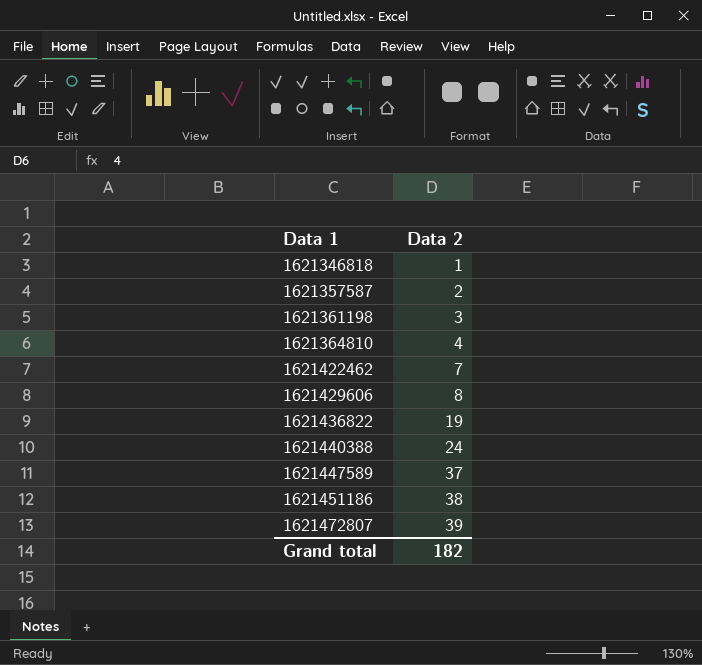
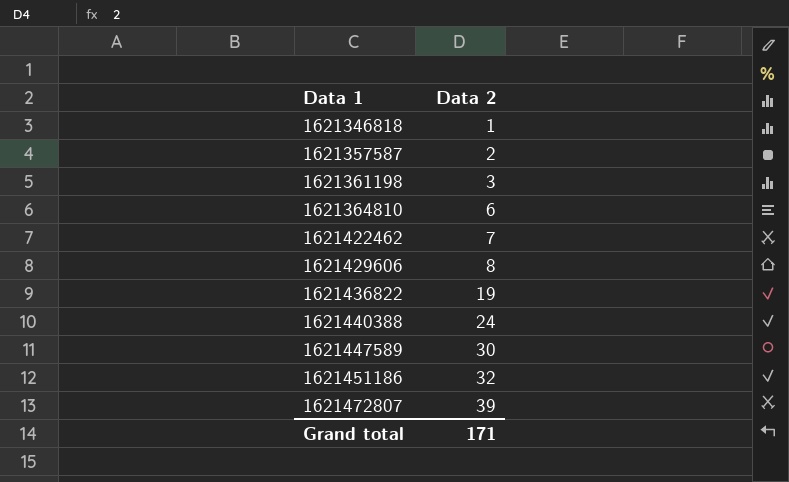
1621364810 | Data 2: 4 -> 6
1621447589 | Data 2: 37 -> 30
1621451186 | Data 2: 38 -> 32
Grand total | Data 2: 182 -> 171

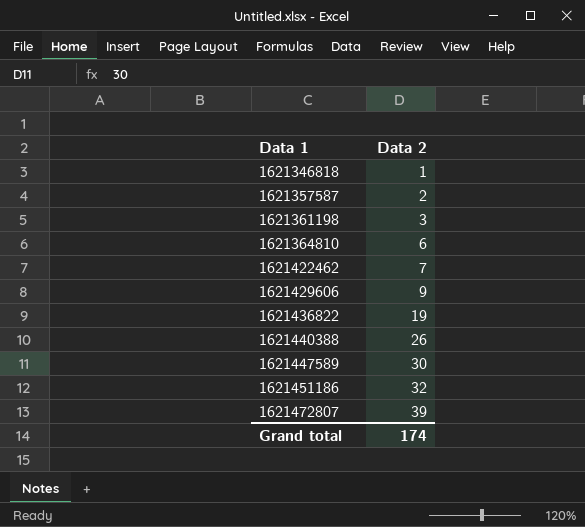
1621429606 | Data 2: 8 -> 9
1621440388 | Data 2: 24 -> 26
Grand total | Data 2: 171 -> 174

